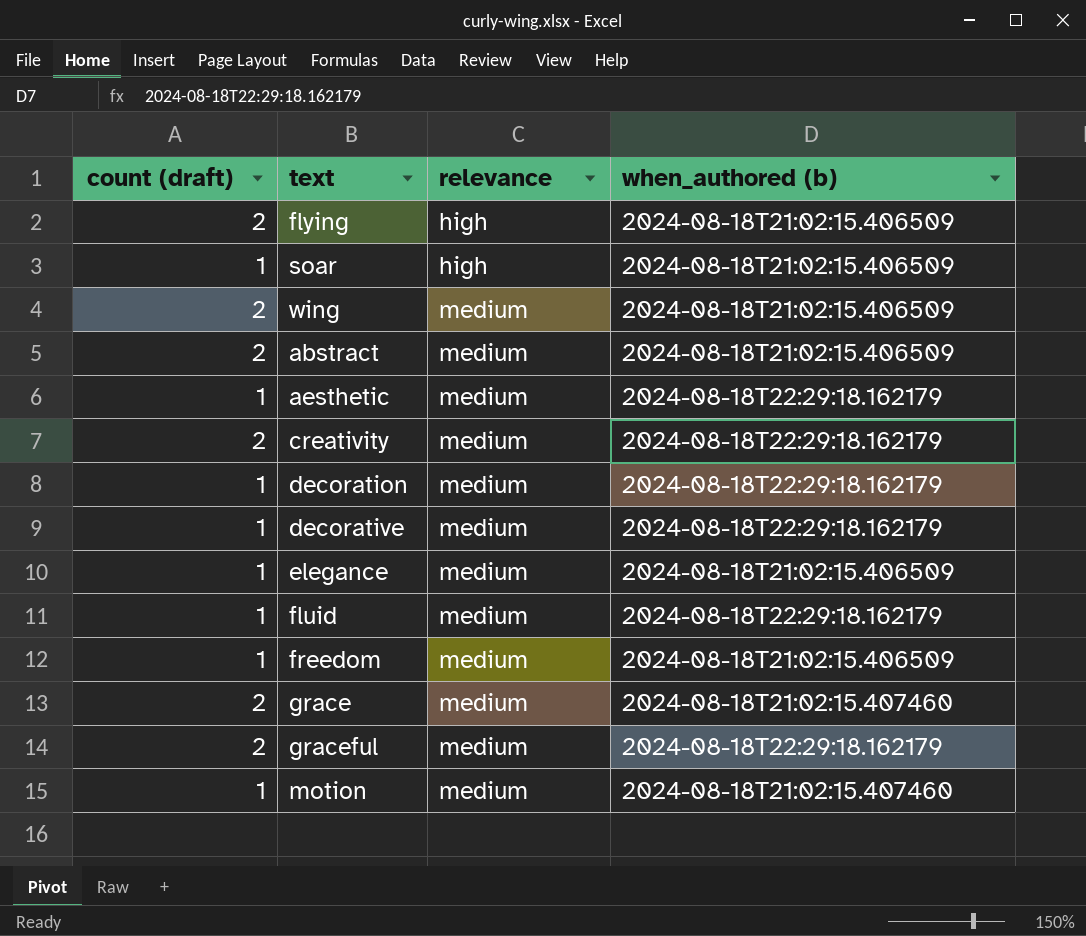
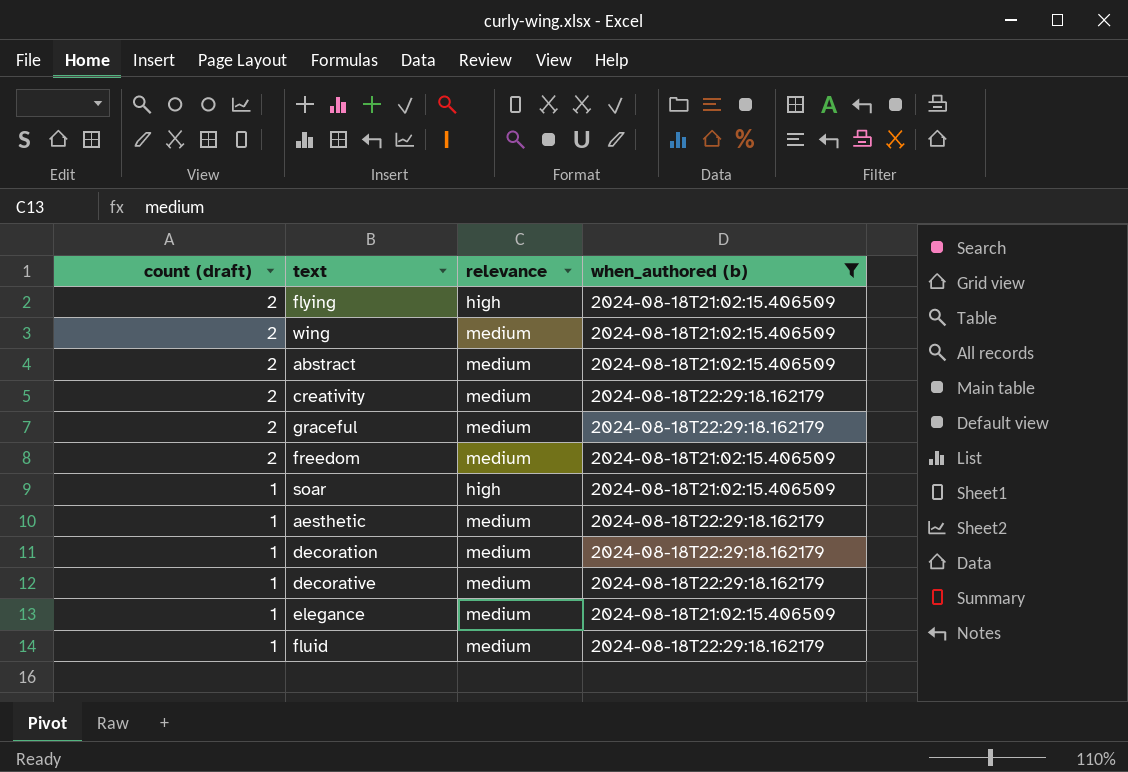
filter: none -> when_authored (b) != 2024-08-18T21:02:15.407460
row order: relevance ascending -> count (draft) descending
freedom | count (draft): 1 -> 2

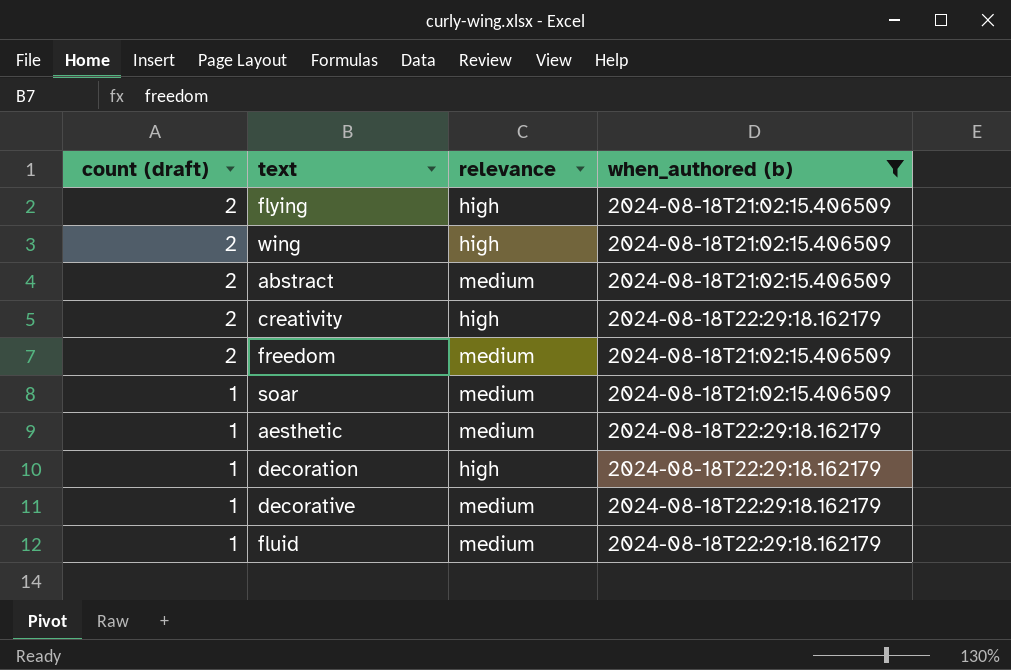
row graceful: 2 | medium | 2024-08-18T22:29:18.162179 -> none
row elegance: 1 | medium | 2024-08-18T21:02:15.406509 -> none
wing | relevance: medium -> high
creativity | relevance: medium -> high
soar | relevance: high -> medium
decoration | relevance: medium -> high

